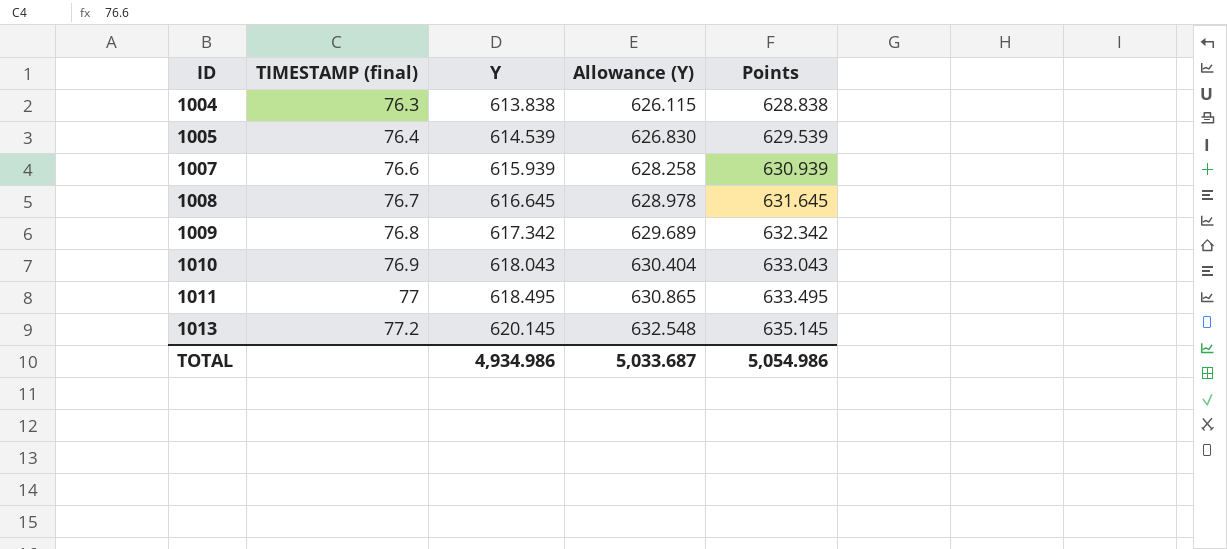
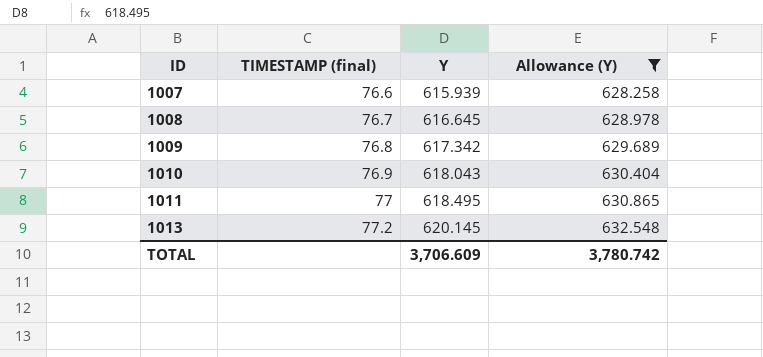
filter: none -> Allowance (Y) >= 628.258
column Points | formula: [Y] + 15 -> none
TOTAL | Y: 4,934.986 -> 3,706.609
TOTAL | Allowance (Y): 5,033.687 -> 3,780.742

